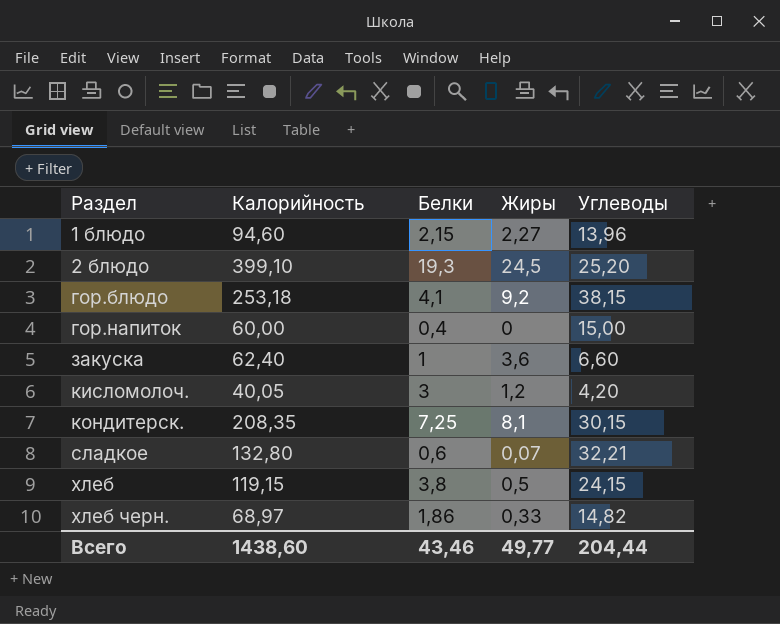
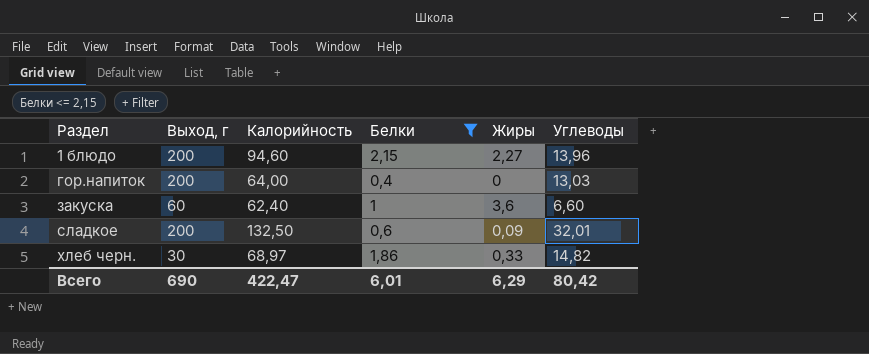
filter: none -> Белки <= 2,15
column Выход, г | position: none -> 2
гор.напиток | Калорийность: 60,00 -> 64,00
гор.напиток | Углеводы: 15,00 -> 13,03
сладкое | Калорийность: 132,80 -> 132,50
сладкое | Жиры: 0,07 -> 0,09
сладкое | Углеводы: 32,21 -> 32,01
Всего | Калорийность: 1438,60 -> 422,47
Всего | Белки: 43,46 -> 6,01
Всего | Жиры: 49,77 -> 6,29
Всего | Углеводы: 204,44 -> 80,42

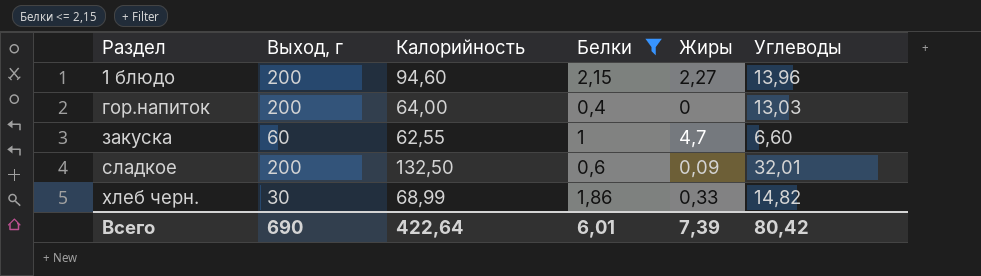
закуска | Калорийность: 62,40 -> 62,55
закуска | Жиры: 3,6 -> 4,7
хлеб черн. | Калорийность: 68,97 -> 68,99
Всего | Калорийность: 422,47 -> 422,64
Всего | Жиры: 6,29 -> 7,39

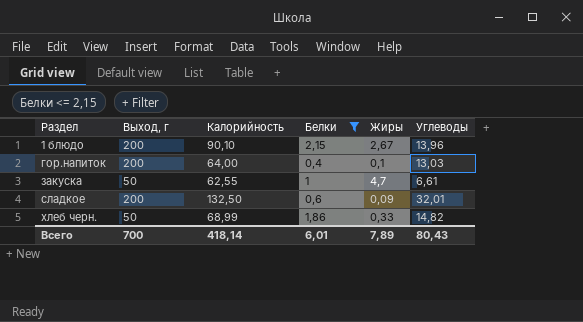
1 блюдо | Калорийность: 94,60 -> 90,10
1 блюдо | Жиры: 2,27 -> 2,67
гор.напиток | Жиры: 0 -> 0,1
закуска | Выход, г: 60 -> 50
закуска | Углеводы: 6,60 -> 6,61
хлеб черн. | Выход, г: 30 -> 50
Всего | Выход, г: 690 -> 700
Всего | Калорийность: 422,64 -> 418,14
Всего | Жиры: 7,39 -> 7,89
Всего | Углеводы: 80,42 -> 80,43

